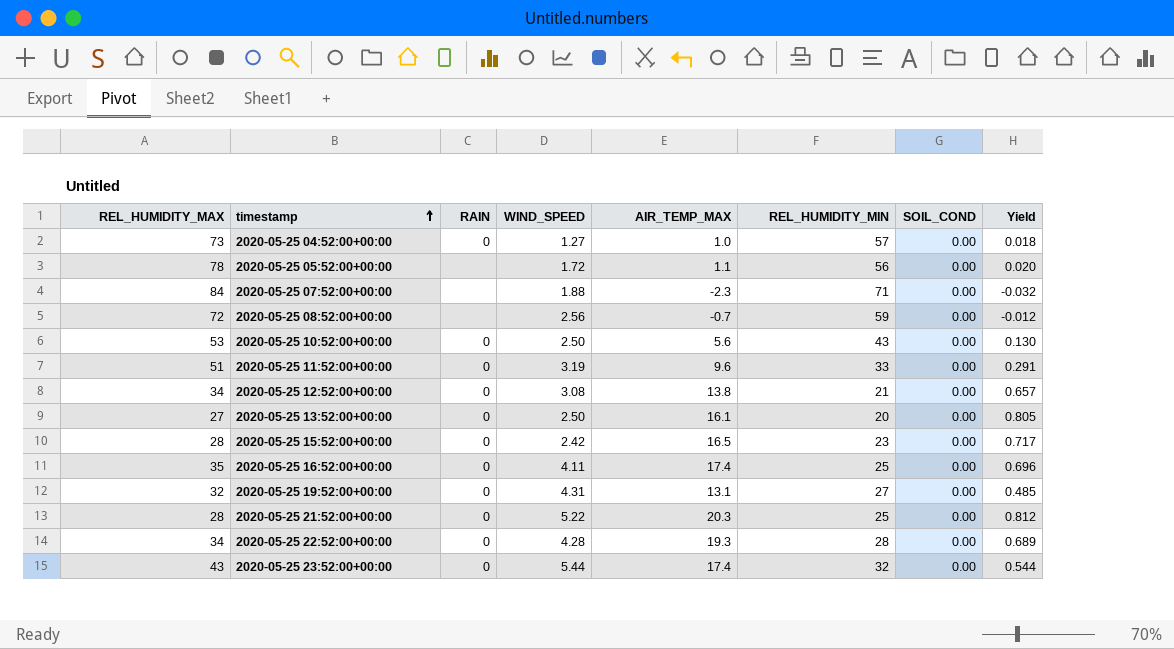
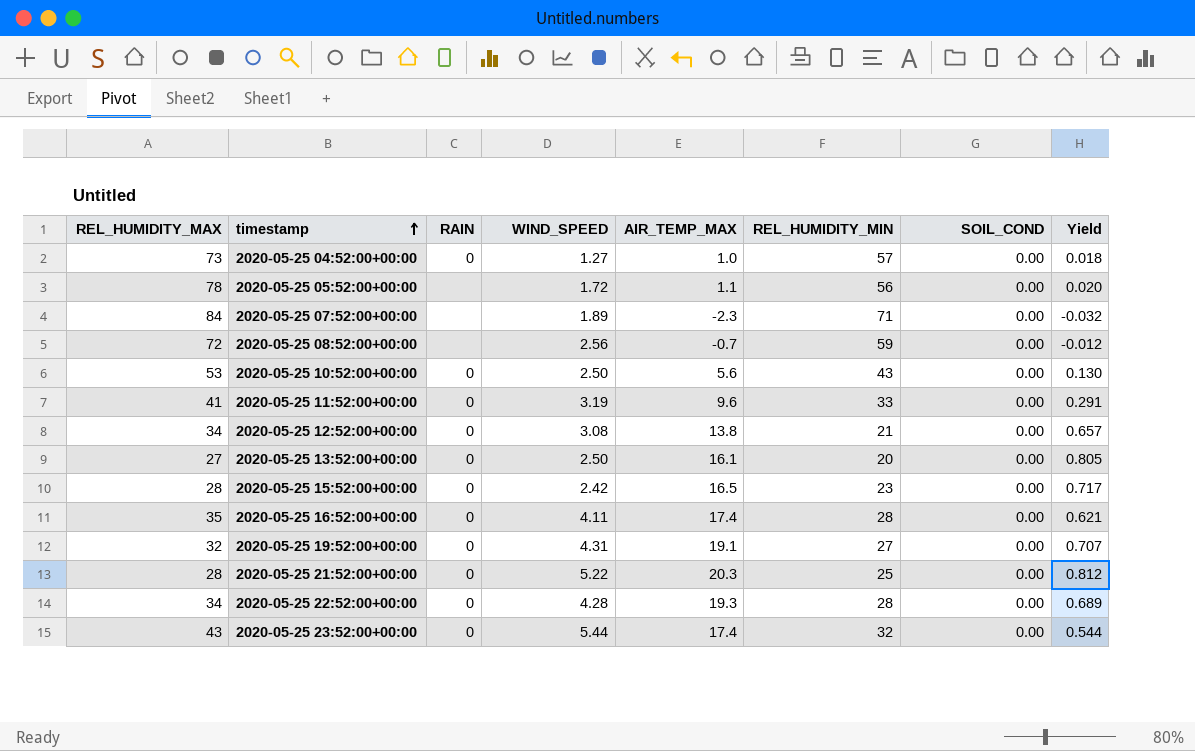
2020-05-25 07:52:00+00:00 | WIND_SPEED: 1.88 -> 1.89
2020-05-25 11:52:00+00:00 | REL_HUMIDITY_MAX: 51 -> 41
2020-05-25 16:52:00+00:00 | REL_HUMIDITY_MIN: 25 -> 28
2020-05-25 16:52:00+00:00 | Yield: 0.696 -> 0.621
2020-05-25 19:52:00+00:00 | AIR_TEMP_MAX: 13.1 -> 19.1
2020-05-25 19:52:00+00:00 | Yield: 0.485 -> 0.707

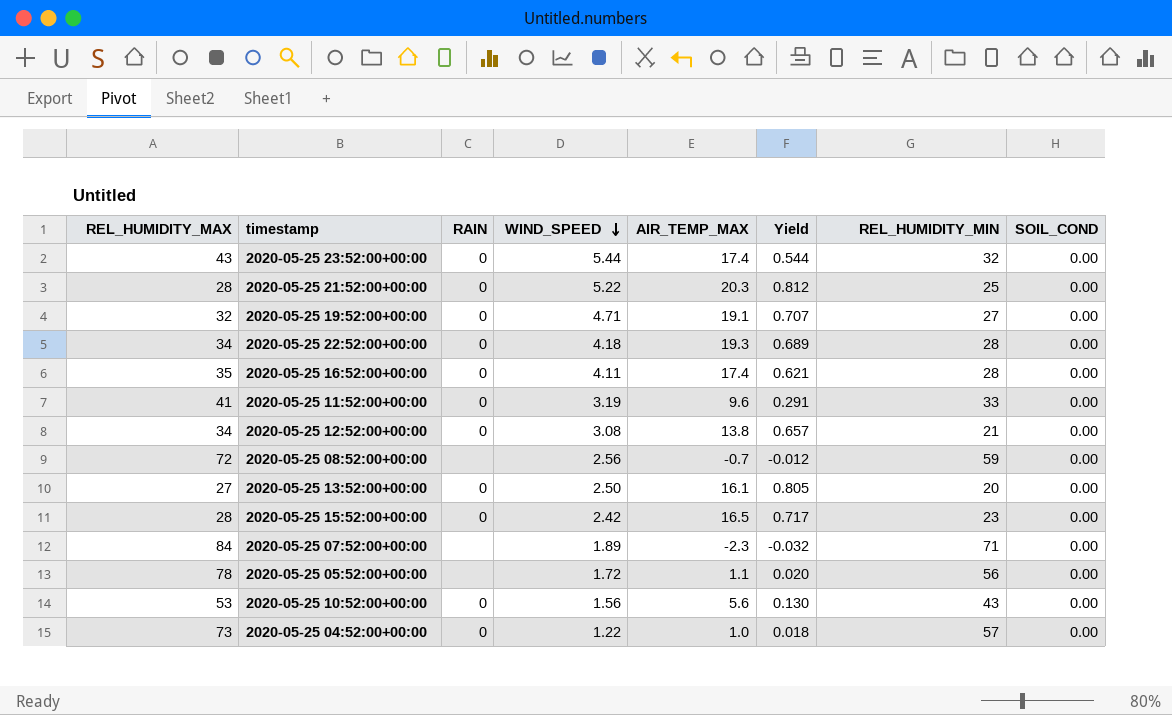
row order: timestamp ascending -> WIND_SPEED descending
column Yield | position: 8 -> 6
2020-05-25 19:52:00+00:00 | WIND_SPEED: 4.31 -> 4.71
2020-05-25 22:52:00+00:00 | WIND_SPEED: 4.28 -> 4.18
2020-05-25 10:52:00+00:00 | WIND_SPEED: 2.50 -> 1.56
2020-05-25 04:52:00+00:00 | WIND_SPEED: 1.27 -> 1.22

